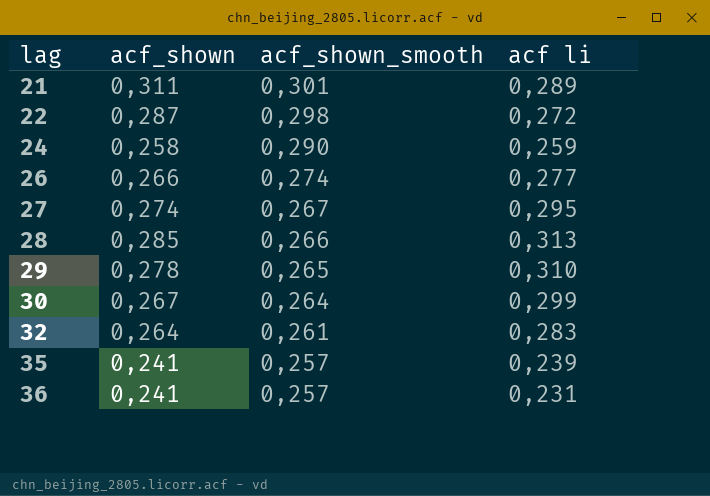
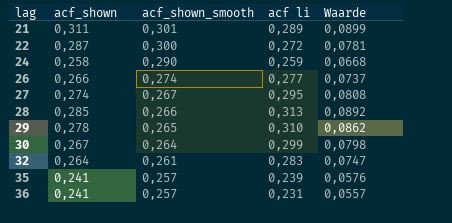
column Waarde | formula: none -> [acf_shown] * [acf li]
22 | acf_shown_smooth: 0,298 -> 0,300

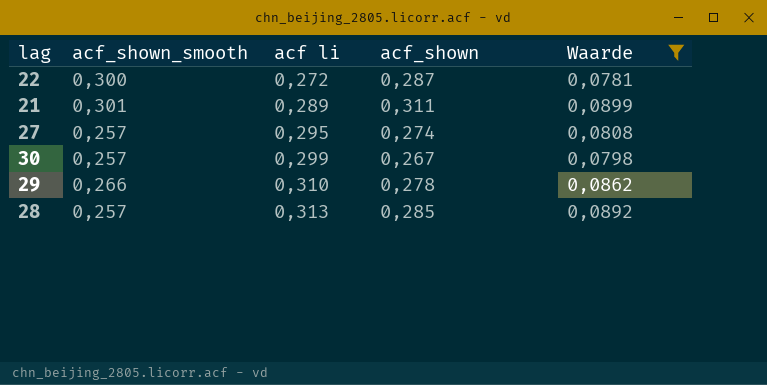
filter: none -> Waarde >= 0,0781
row order: lag ascending -> acf li ascending
column acf_shown | position: 2 -> 4
27 | acf_shown_smooth: 0,267 -> 0,257
30 | acf_shown_smooth: 0,264 -> 0,257
29 | acf_shown_smooth: 0,265 -> 0,266
28 | acf_shown_smooth: 0,266 -> 0,257

